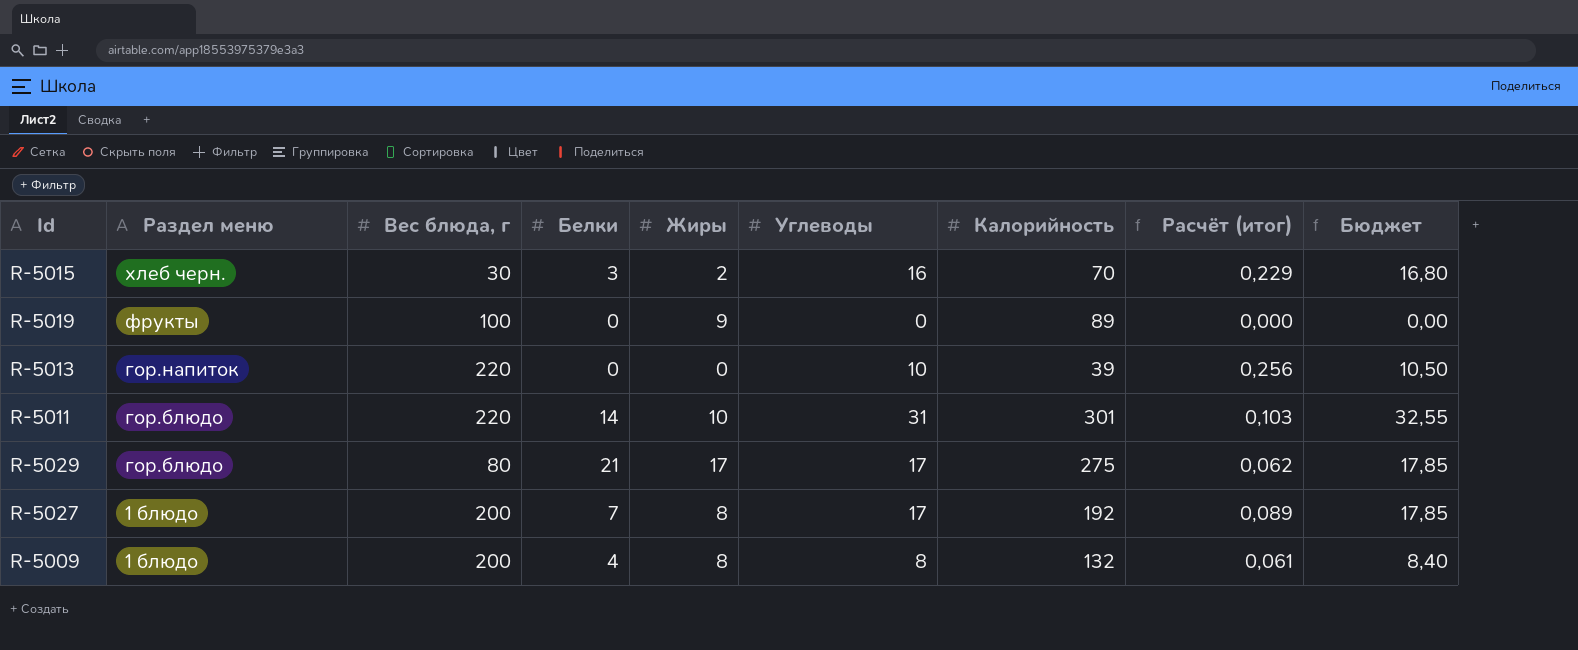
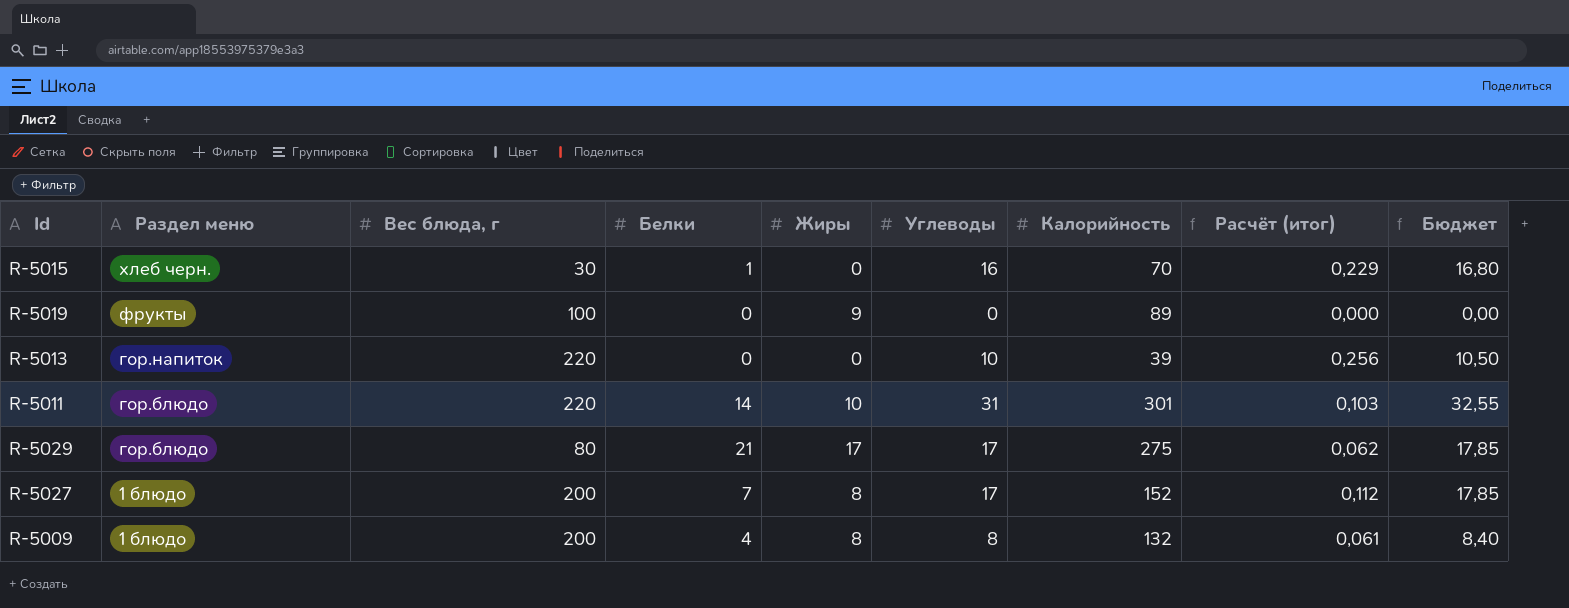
R-5015 | Белки: 3 -> 1
R-5015 | Жиры: 2 -> 0
R-5027 | Калорийность: 192 -> 152
R-5027 | Расчёт (итог): 0,089 -> 0,112

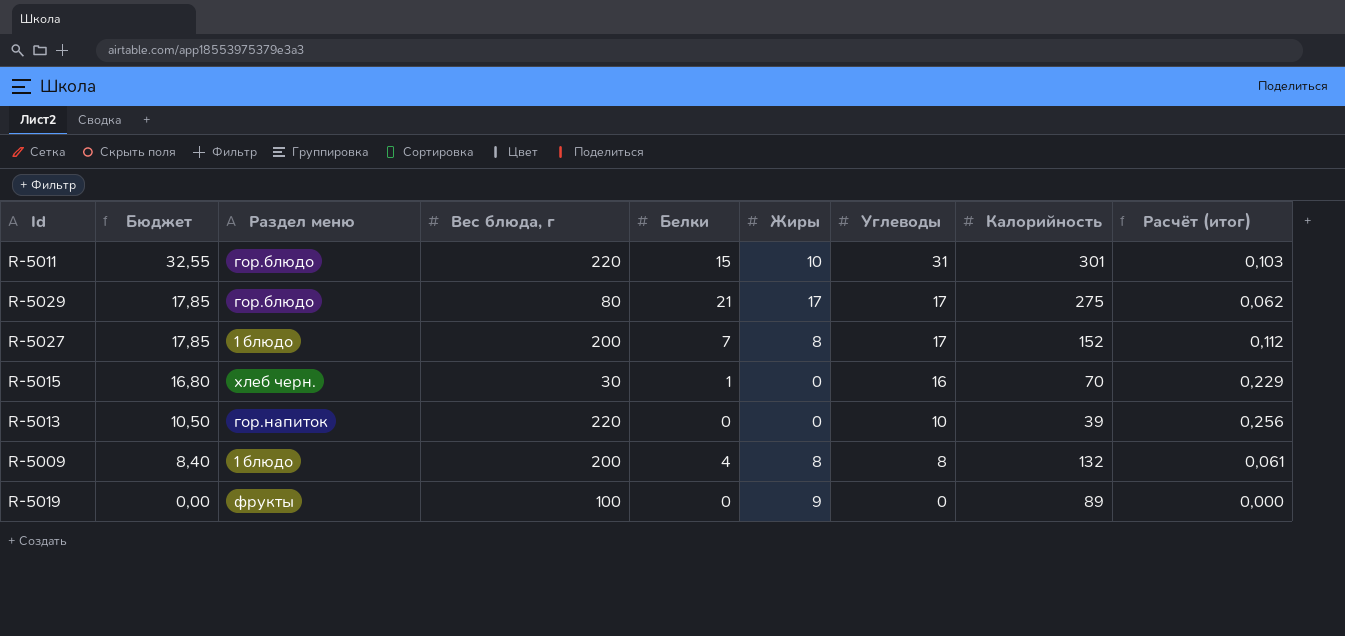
row order: Раздел меню descending -> Бюджет descending
column Бюджет | position: 9 -> 2
R-5011 | Белки: 14 -> 15

